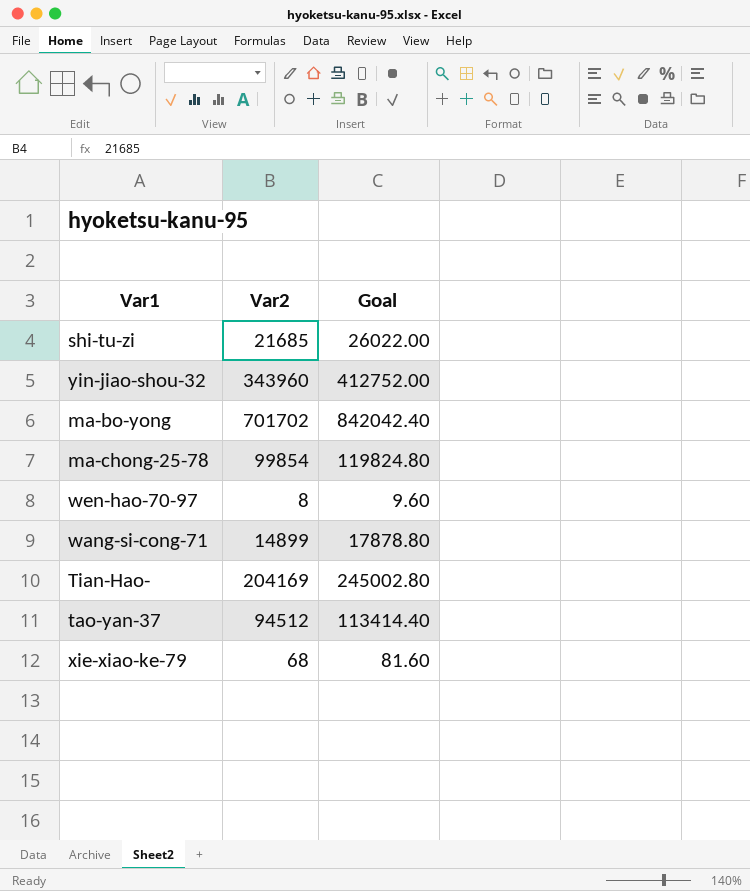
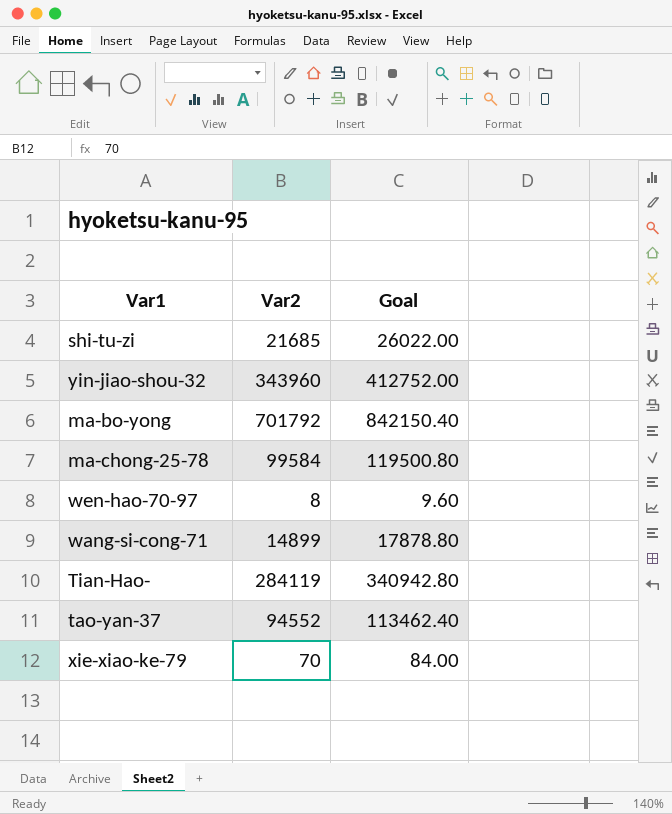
ma-bo-yong | Var2: 701702 -> 701792
ma-bo-yong | Goal: 842042.40 -> 842150.40
ma-chong-25-78 | Var2: 99854 -> 99584
ma-chong-25-78 | Goal: 119824.80 -> 119500.80
Tian-Hao- | Var2: 204169 -> 284119
Tian-Hao- | Goal: 245002.80 -> 340942.80
tao-yan-37 | Var2: 94512 -> 94552
tao-yan-37 | Goal: 113414.40 -> 113462.40
xie-xiao-ke-79 | Var2: 68 -> 70
xie-xiao-ke-79 | Goal: 81.60 -> 84.00

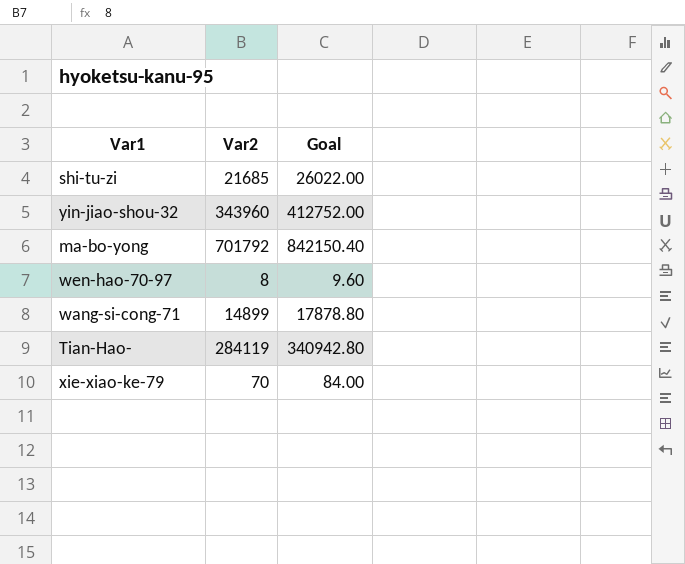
row ma-chong-25-78: 99584 | 119500.80 -> none
row tao-yan-37: 94552 | 113462.40 -> none

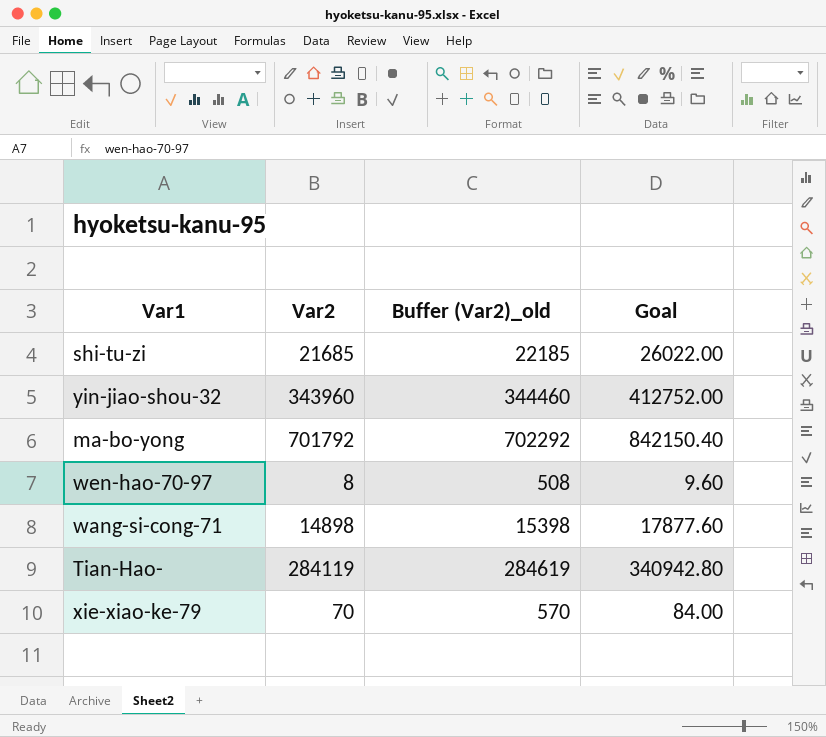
column Buffer (Var2)_old | formula: none -> [Var2] + 500
wang-si-cong-71 | Var2: 14899 -> 14898
wang-si-cong-71 | Goal: 17878.80 -> 17877.60

